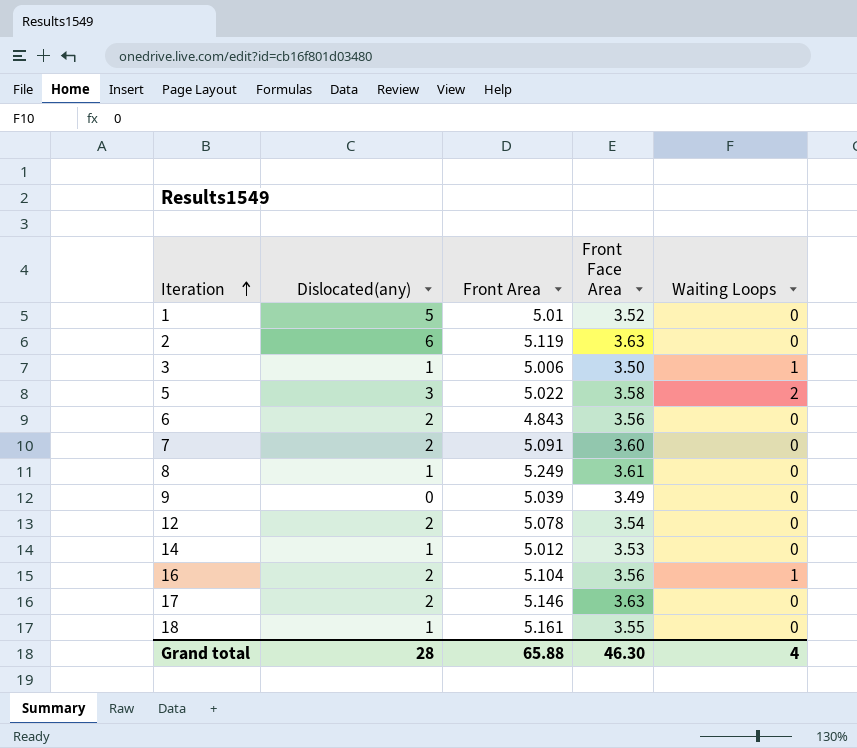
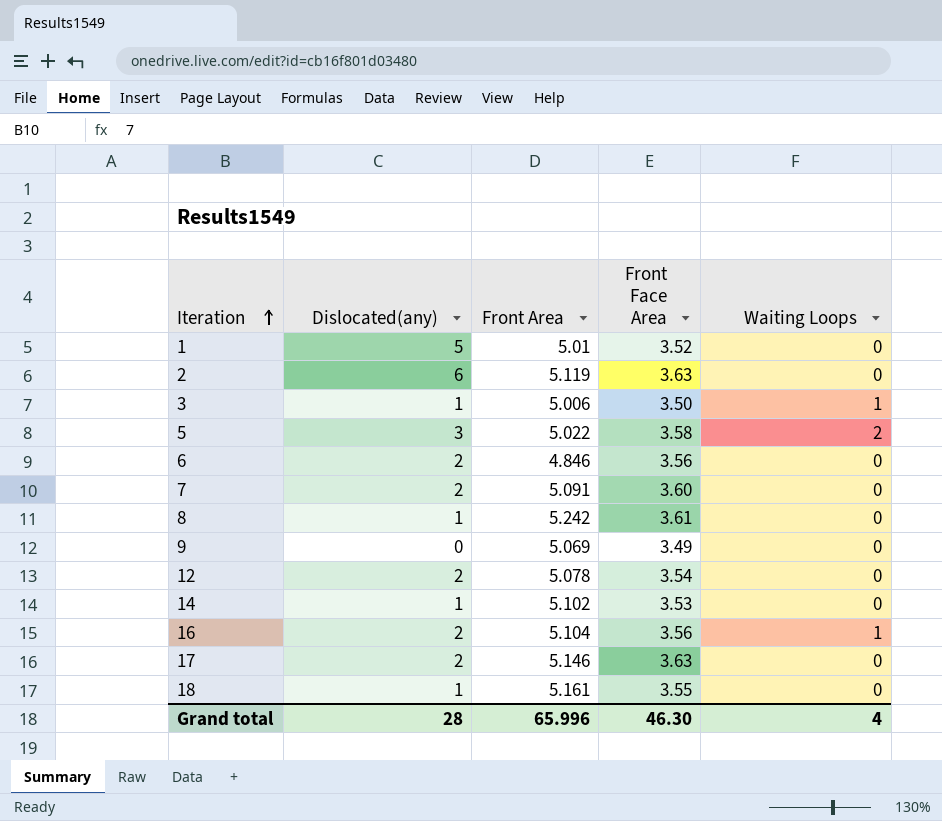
6 | Front Area: 4.843 -> 4.846
8 | Front Area: 5.249 -> 5.242
9 | Front Area: 5.039 -> 5.069
14 | Front Area: 5.012 -> 5.102
Grand total | Front Area: 65.88 -> 65.996

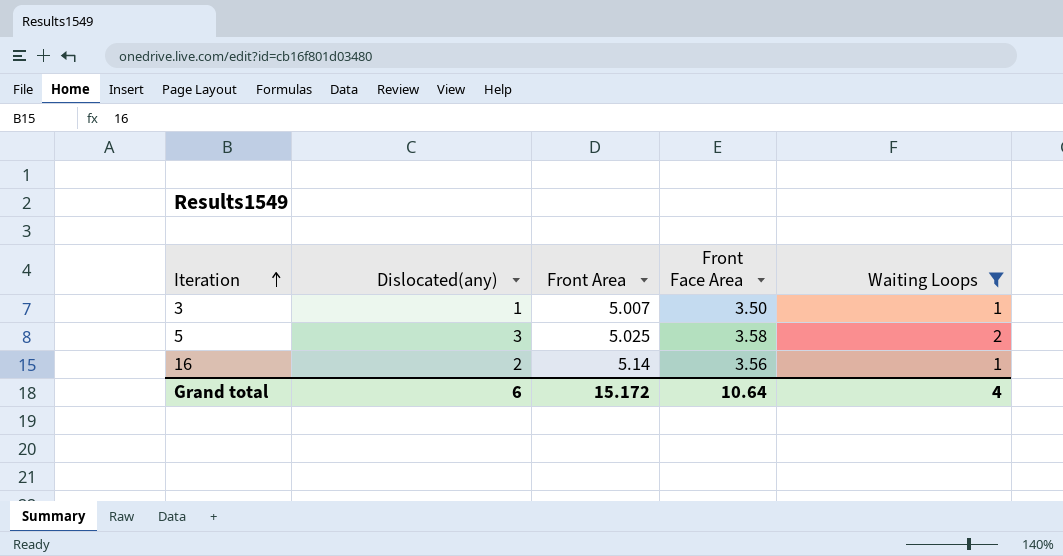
filter: none -> Waiting Loops != 0
3 | Front Area: 5.006 -> 5.007
5 | Front Area: 5.022 -> 5.025
16 | Front Area: 5.104 -> 5.14
Grand total | Dislocated(any): 28 -> 6
Grand total | Front Area: 65.996 -> 15.172
Grand total | Front Face Area: 46.30 -> 10.64

